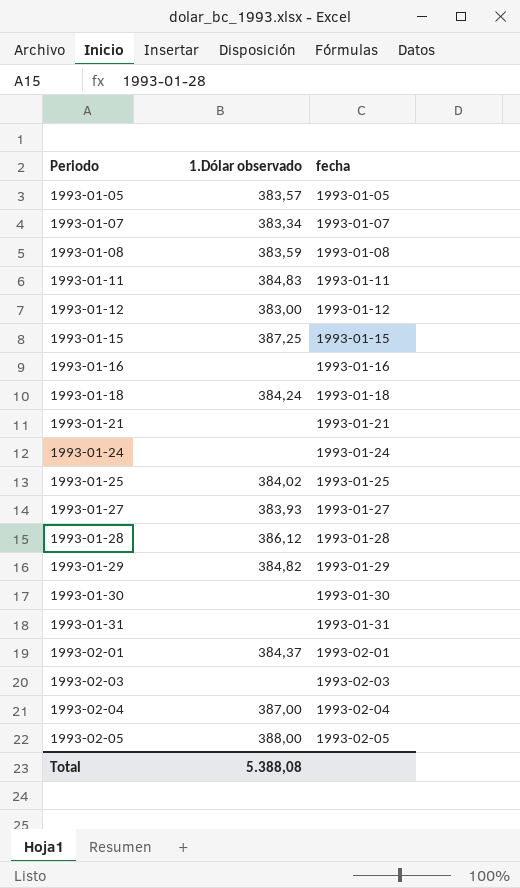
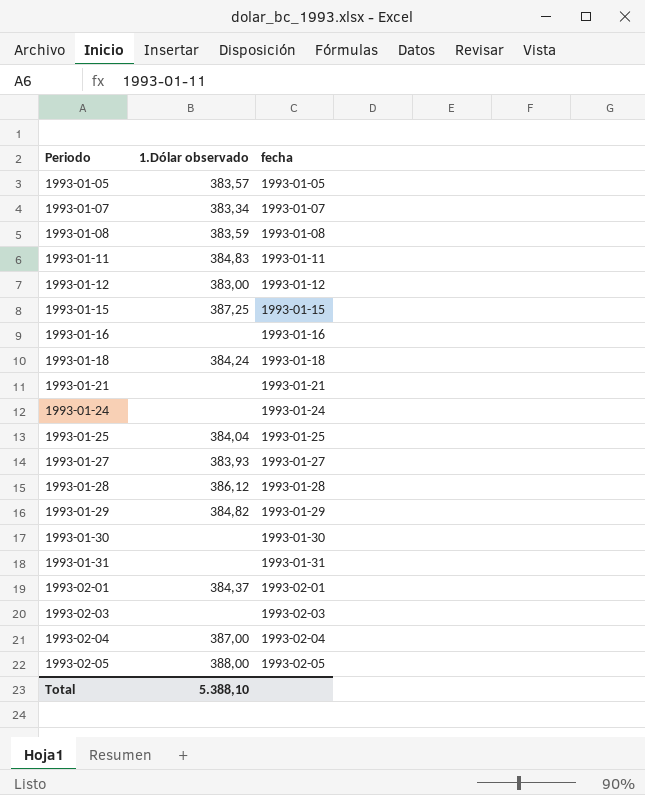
1993-01-25 | 1.Dólar observado: 384,02 -> 384,04
Total | 1.Dólar observado: 5.388,08 -> 5.388,10

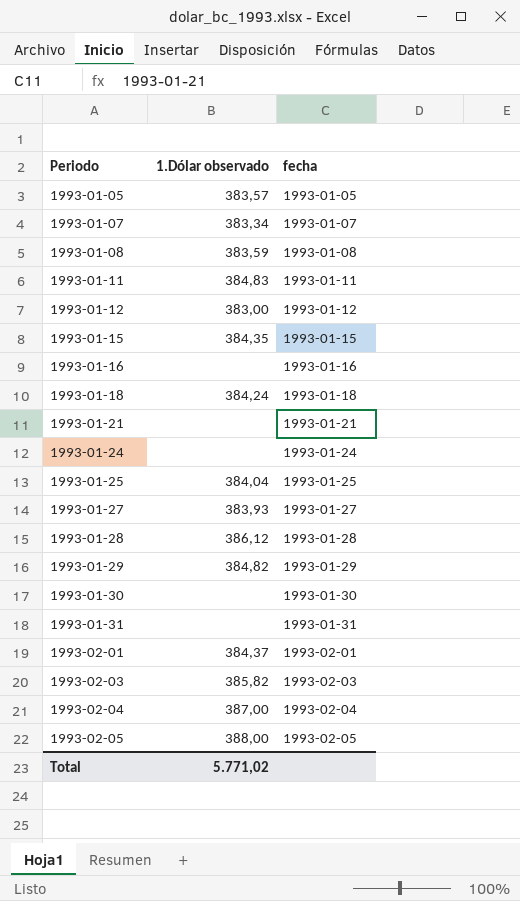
1993-01-15 | 1.Dólar observado: 387,25 -> 384,35
1993-02-03 | 1.Dólar observado: none -> 385,82
Total | 1.Dólar observado: 5.388,10 -> 5.771,02

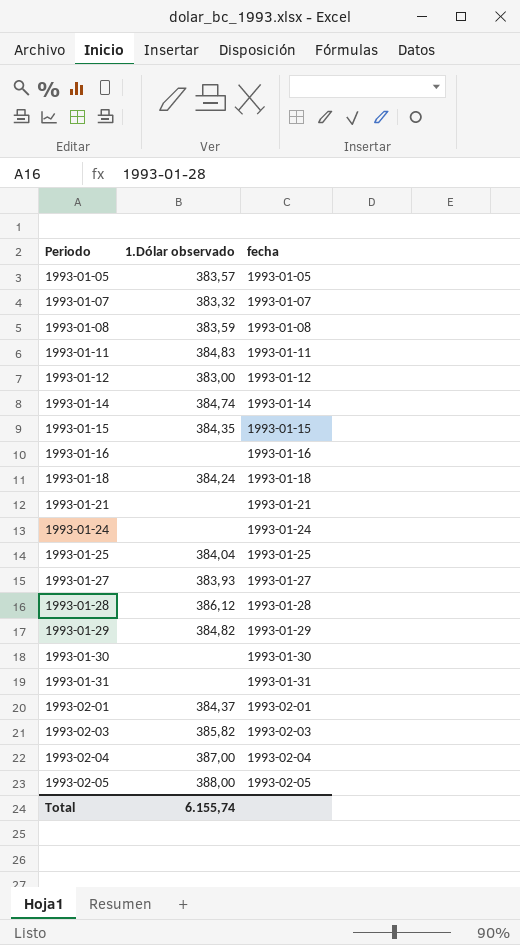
1993-01-07 | 1.Dólar observado: 383,34 -> 383,32
row 1993-01-14: none -> 384,74 | 1993-01-14
Total | 1.Dólar observado: 5.771,02 -> 6.155,74

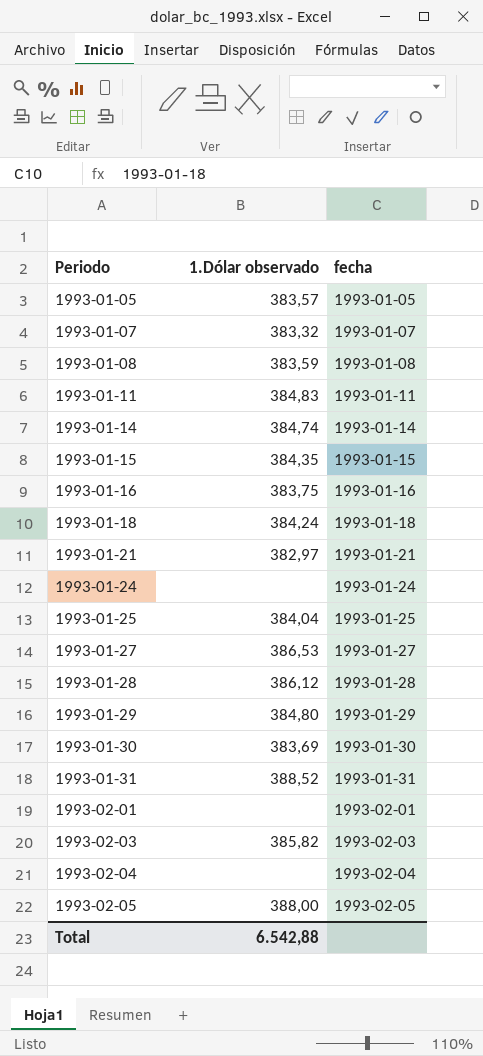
row 1993-01-12: 383,00 | 1993-01-12 -> none
1993-01-16 | 1.Dólar observado: none -> 383,75
1993-01-21 | 1.Dólar observado: none -> 382,97
1993-01-27 | 1.Dólar observado: 383,93 -> 386,53
1993-01-29 | 1.Dólar observado: 384,82 -> 384,80
1993-01-30 | 1.Dólar observado: none -> 383,69
1993-01-31 | 1.Dólar observado: none -> 388,52
1993-02-01 | 1.Dólar observado: 384,37 -> none
1993-02-04 | 1.Dólar observado: 387,00 -> none
Total | 1.Dólar observado: 6.155,74 -> 6.542,88

